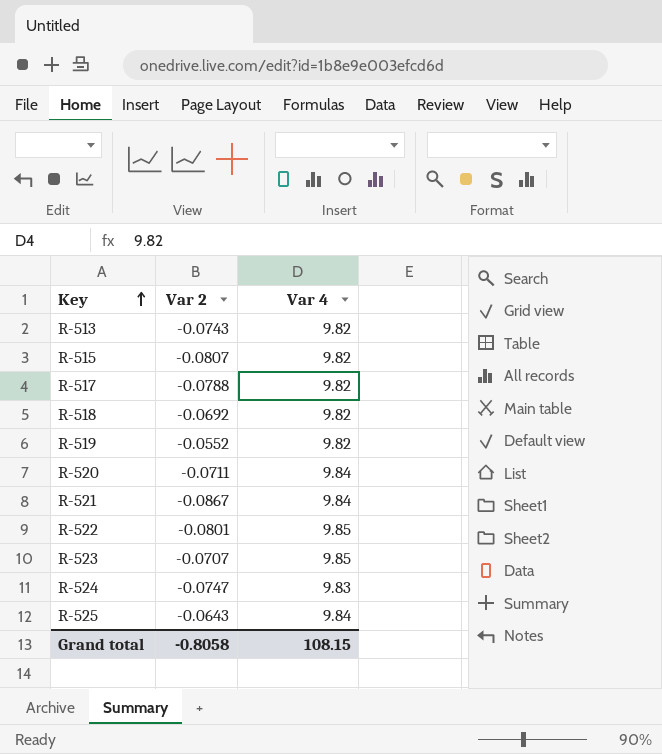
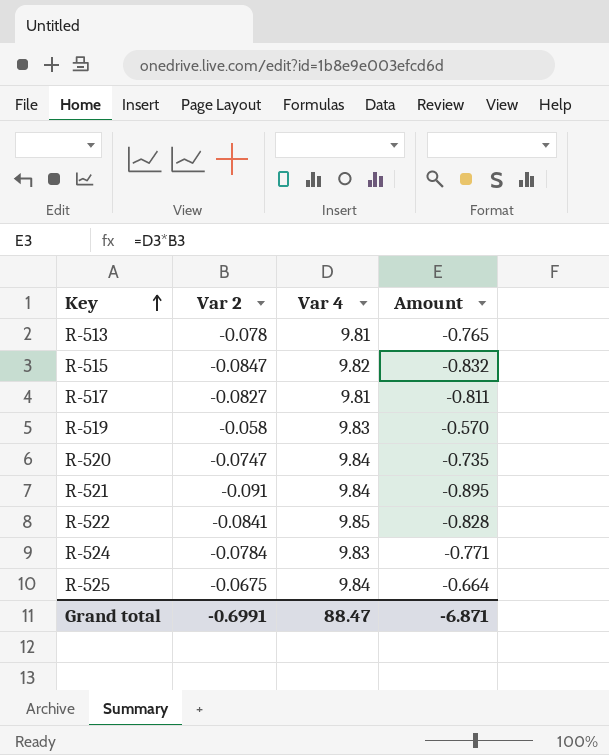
column Amount | formula: none -> [Var 2] * [Var 4]
row R-518: -0.0692 | 9.82 -> none
row R-523: -0.0707 | 9.85 -> none
R-513 | Var 2: -0.0743 -> -0.078
R-513 | Var 4: 9.82 -> 9.81
R-515 | Var 2: -0.0807 -> -0.0847
R-517 | Var 2: -0.0788 -> -0.0827
R-517 | Var 4: 9.82 -> 9.81
R-519 | Var 2: -0.0552 -> -0.058
R-519 | Var 4: 9.82 -> 9.83
R-520 | Var 2: -0.0711 -> -0.0747
R-521 | Var 2: -0.0867 -> -0.091
R-522 | Var 2: -0.0801 -> -0.0841
R-524 | Var 2: -0.0747 -> -0.0784
R-525 | Var 2: -0.0643 -> -0.0675
Grand total | Var 2: -0.8058 -> -0.6991
Grand total | Var 4: 108.15 -> 88.47

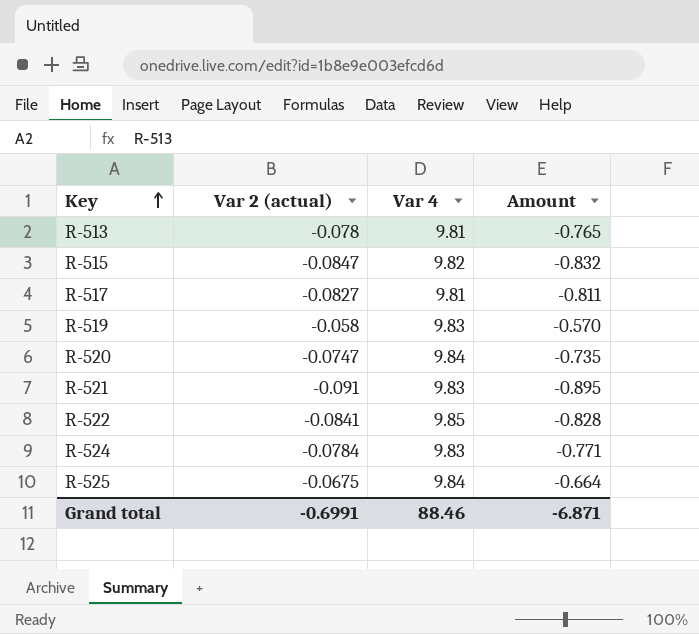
column name: Var 2 -> Var 2 (actual)
R-521 | Var 4: 9.84 -> 9.83
Grand total | Var 4: 88.47 -> 88.46

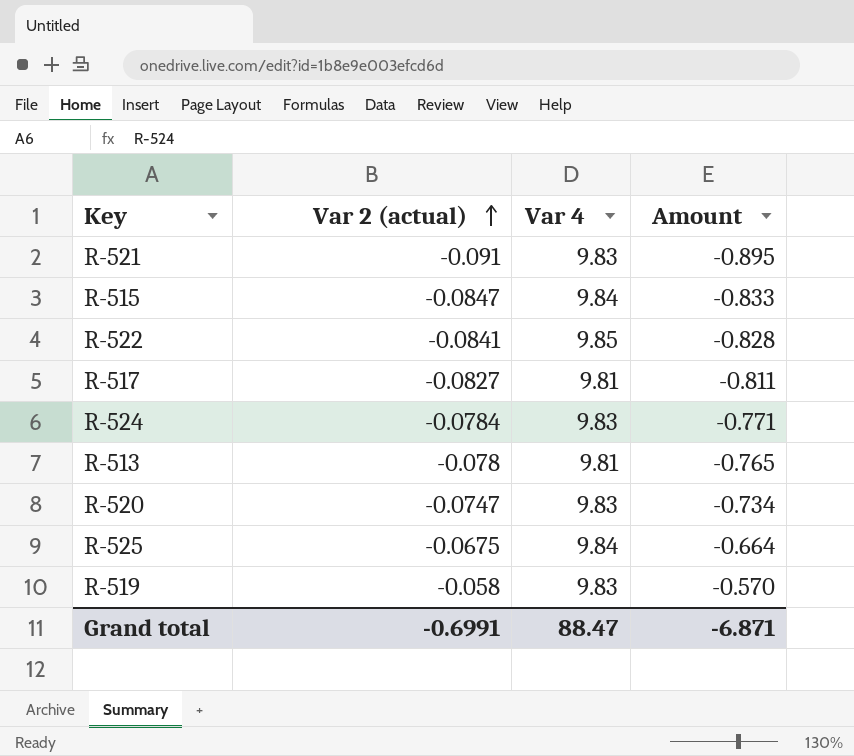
row order: Key ascending -> Var 2 (actual) ascending
R-515 | Var 4: 9.82 -> 9.84
R-515 | Amount: -0.832 -> -0.833
R-520 | Var 4: 9.84 -> 9.83
R-520 | Amount: -0.735 -> -0.734
Grand total | Var 4: 88.46 -> 88.47

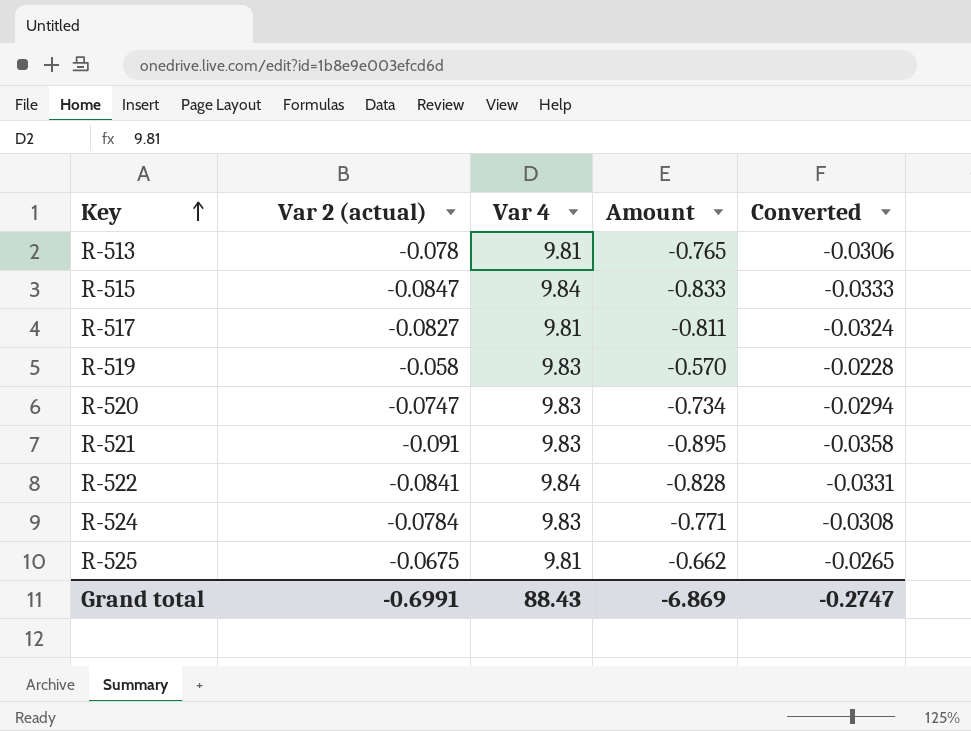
row order: Var 2 (actual) ascending -> Key ascending
column Converted | formula: none -> [Amount] * 0.04
R-522 | Var 4: 9.85 -> 9.84
R-525 | Var 4: 9.84 -> 9.81
R-525 | Amount: -0.664 -> -0.662
Grand total | Var 4: 88.47 -> 88.43
Grand total | Amount: -6.871 -> -6.869

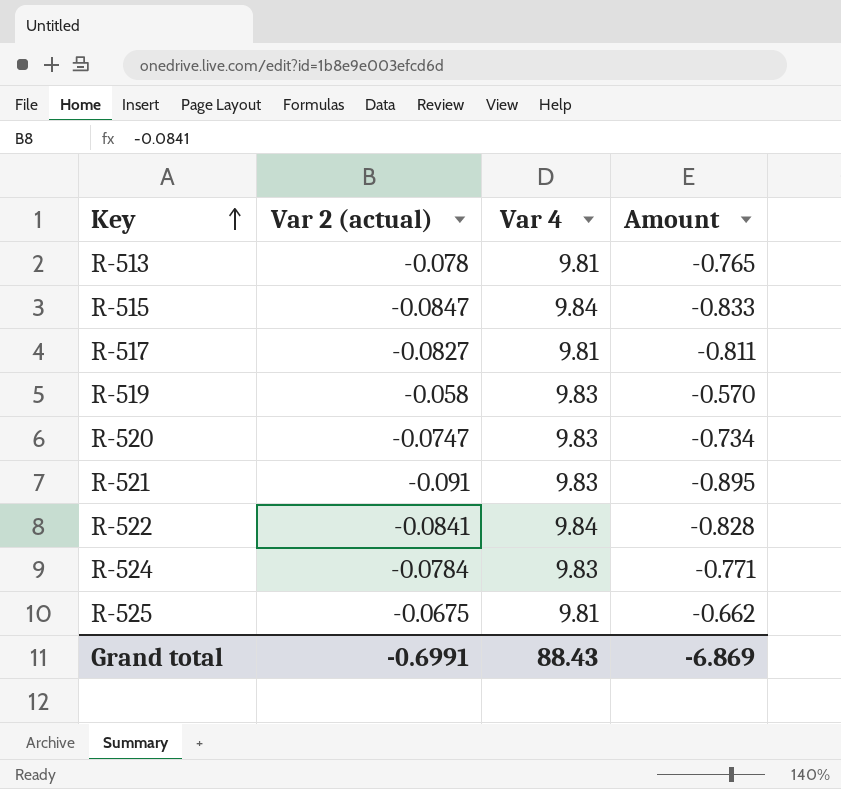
column Converted | formula: [Amount] * 0.04 -> none

